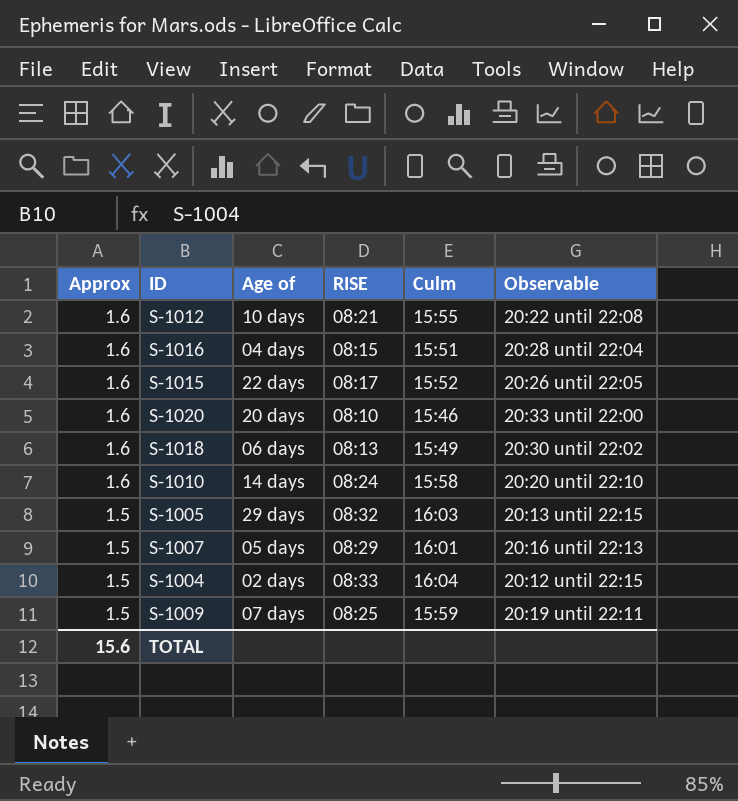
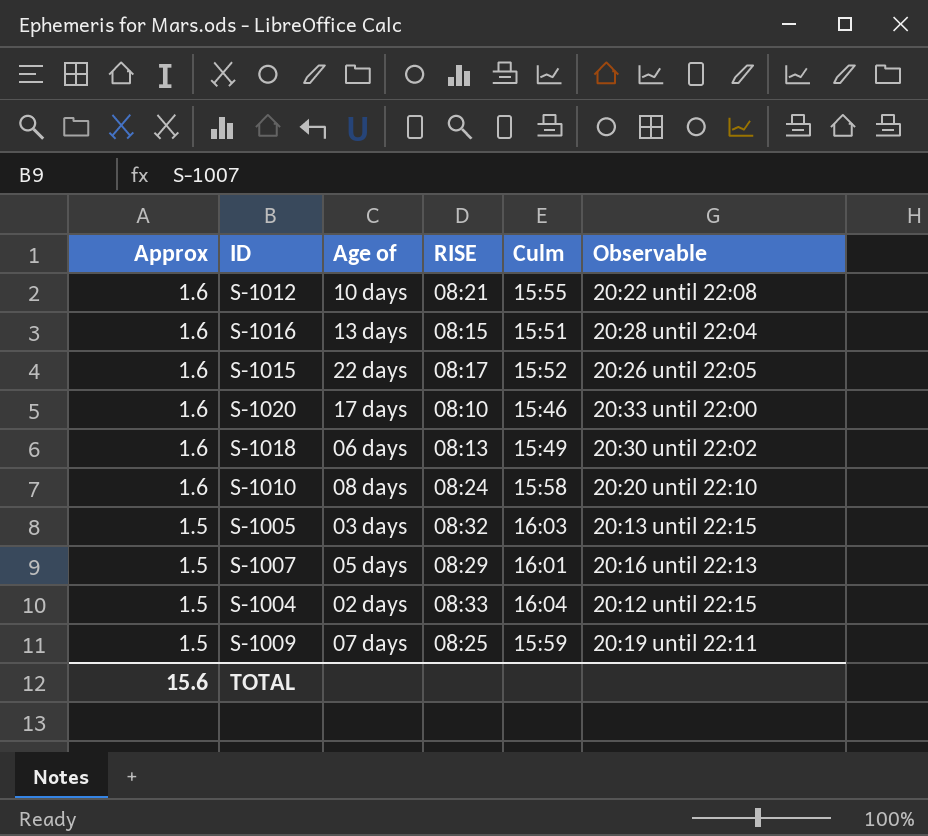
S-1016 | Age of: 04 days -> 13 days
S-1020 | Age of: 20 days -> 17 days
S-1010 | Age of: 14 days -> 08 days
S-1005 | Age of: 29 days -> 03 days

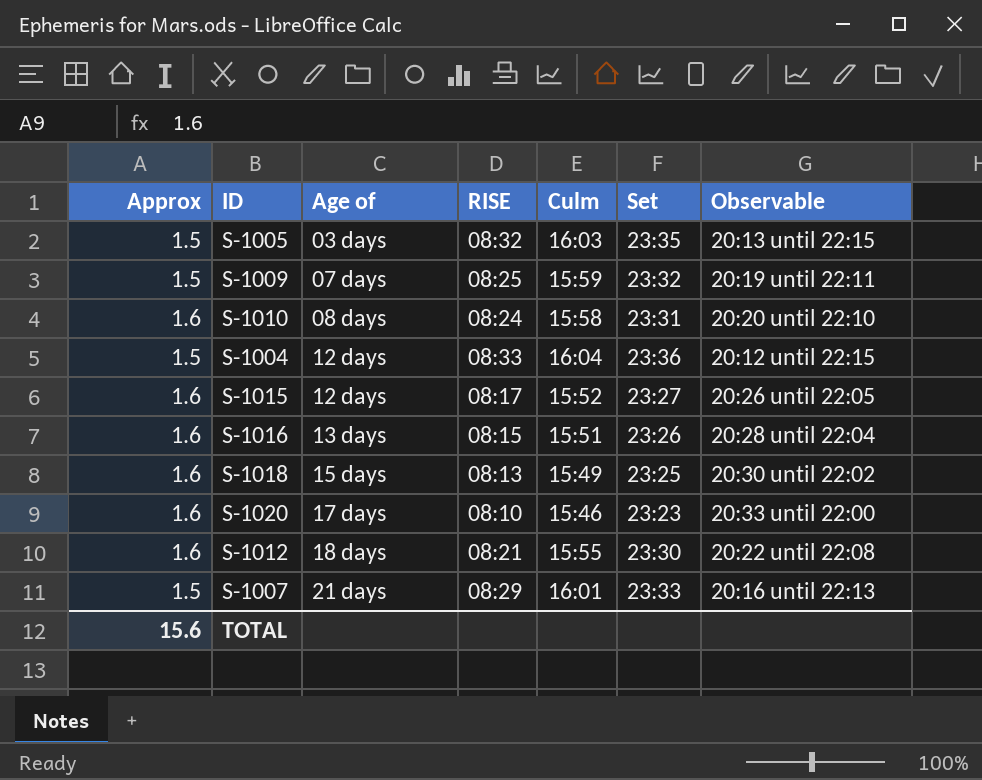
row order: Approx descending -> Age of ascending
column Set | position: none -> 6
S-1004 | Age of: 02 days -> 12 days
S-1015 | Age of: 22 days -> 12 days
S-1018 | Age of: 06 days -> 15 days
S-1012 | Age of: 10 days -> 18 days
S-1007 | Age of: 05 days -> 21 days

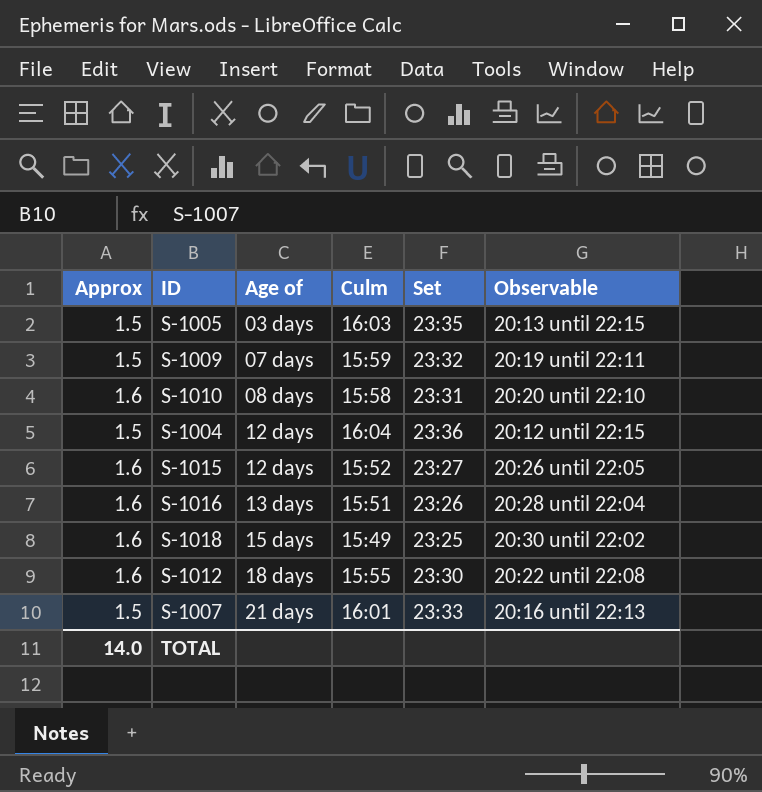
column RISE | position: 4 -> none
row S-1020: 1.6 | 17 days | 08:10 | 15:46 | 23:23 | 20:33 until 22:00 -> none
TOTAL | Approx: 15.6 -> 14.0

